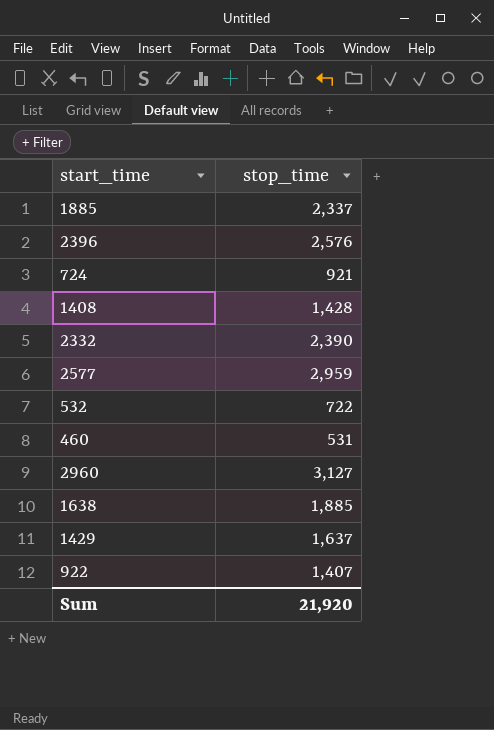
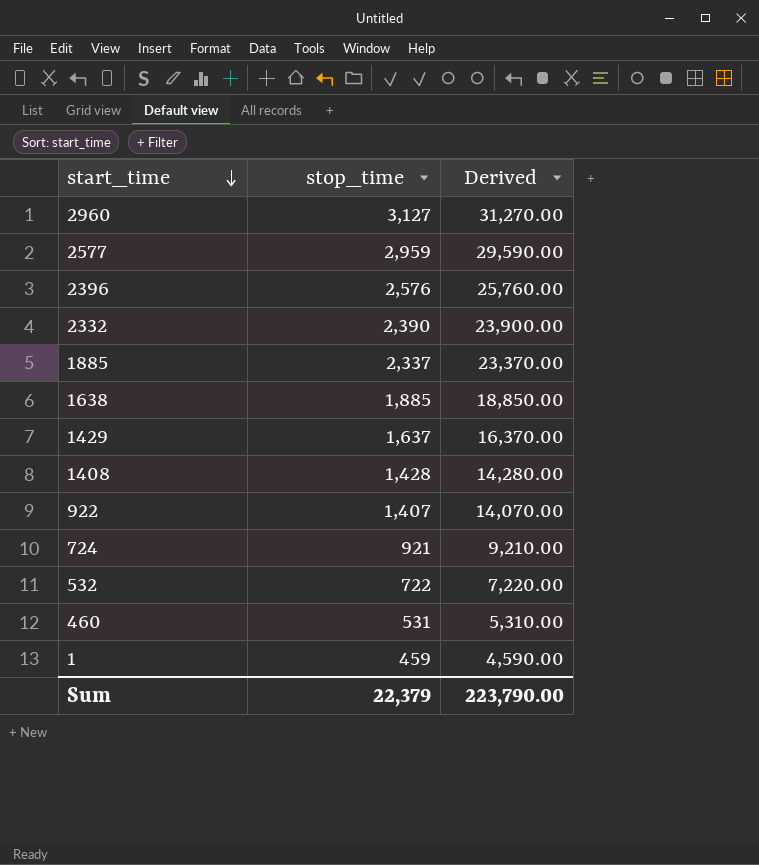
row order: none -> start_time descending
column Derived | formula: none -> [stop_time] * 10
row 1: none -> 459 | 4,590.00
Sum | stop_time: 21,920 -> 22,379

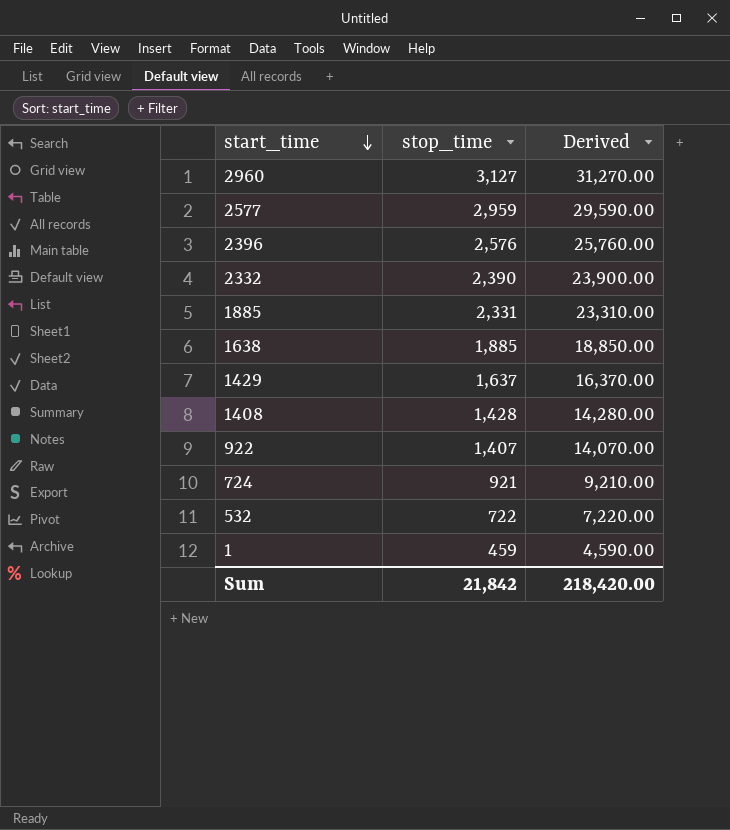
row 460: 531 | 5,310.00 -> none
1885 | stop_time: 2,337 -> 2,331
1885 | Derived: 23,370.00 -> 23,310.00
Sum | stop_time: 22,379 -> 21,842
Sum | Derived: 223,790.00 -> 218,420.00

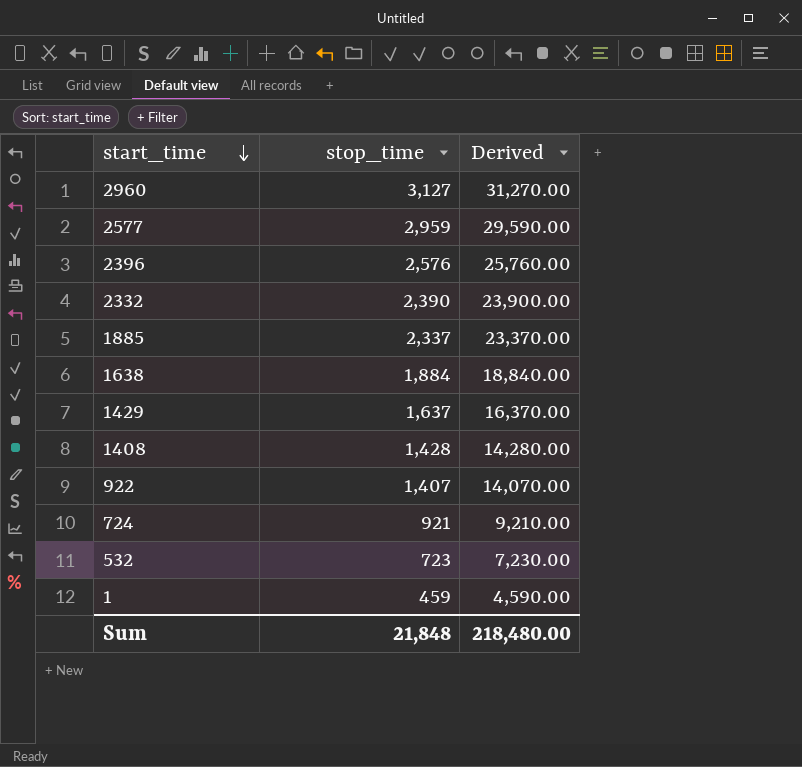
1885 | stop_time: 2,331 -> 2,337
1885 | Derived: 23,310.00 -> 23,370.00
1638 | stop_time: 1,885 -> 1,884
1638 | Derived: 18,850.00 -> 18,840.00
532 | stop_time: 722 -> 723
532 | Derived: 7,220.00 -> 7,230.00
Sum | stop_time: 21,842 -> 21,848
Sum | Derived: 218,420.00 -> 218,480.00

